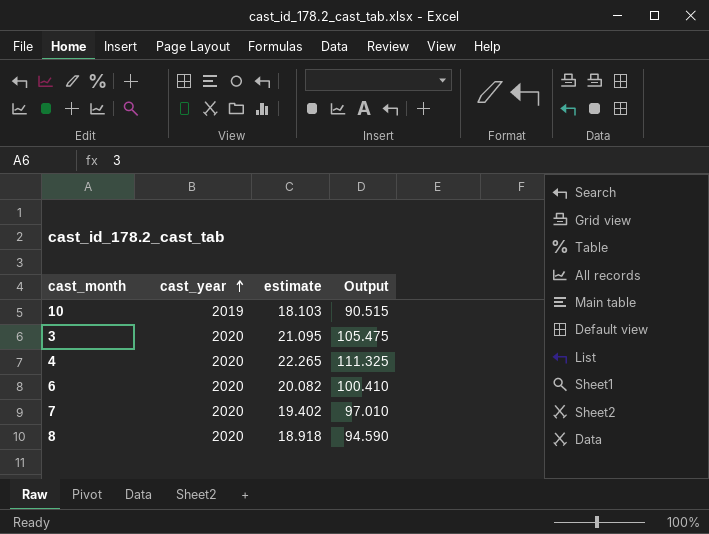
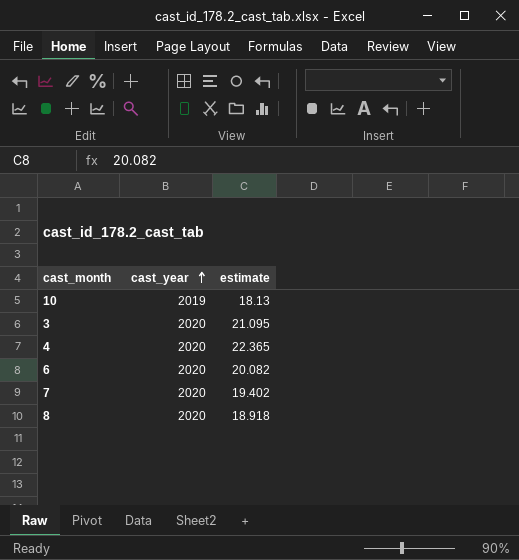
column Output | formula: [estimate] * 5 -> none
10 | estimate: 18.103 -> 18.13
4 | estimate: 22.265 -> 22.365

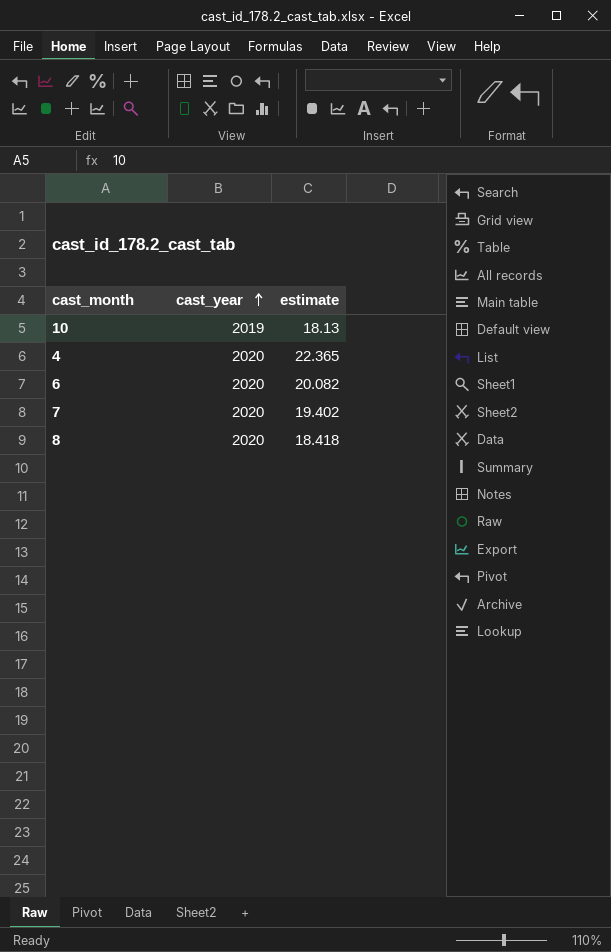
row 3: 2020 | 21.095 -> none
8 | estimate: 18.918 -> 18.418

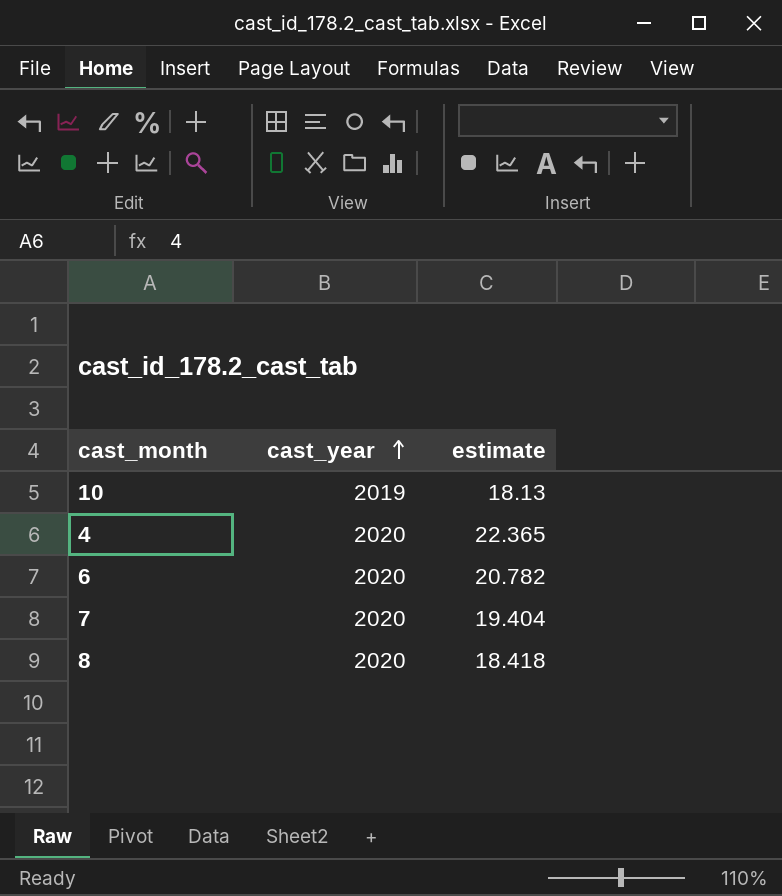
6 | estimate: 20.082 -> 20.782
7 | estimate: 19.402 -> 19.404

